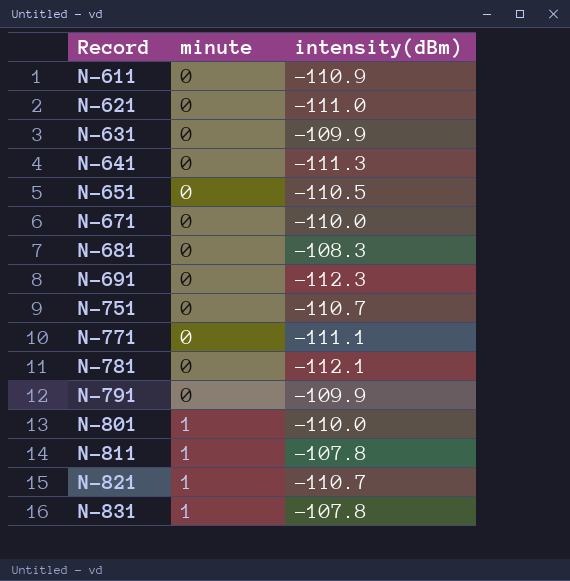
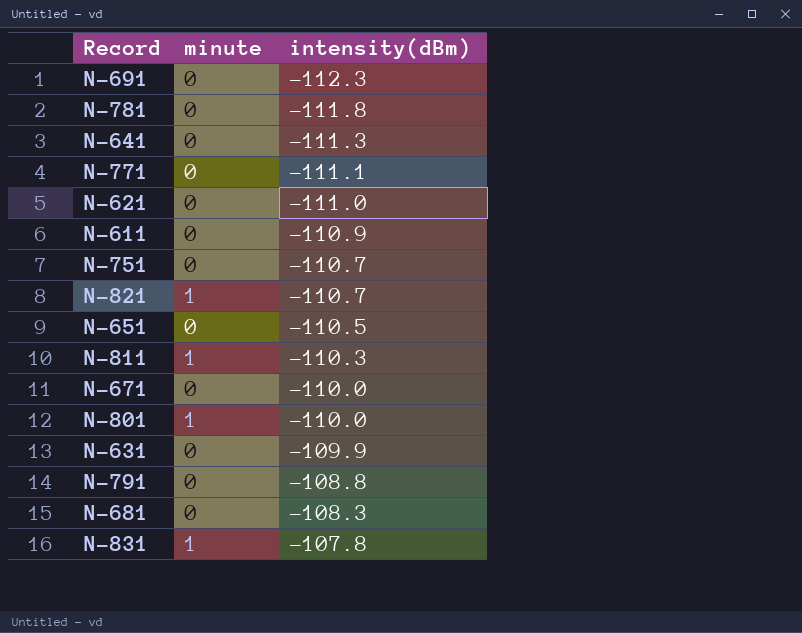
row order: Record ascending -> intensity(dBm) ascending
N-781 | intensity(dBm): -112.1 -> -111.8
N-811 | intensity(dBm): -107.8 -> -110.3
N-791 | intensity(dBm): -109.9 -> -108.8

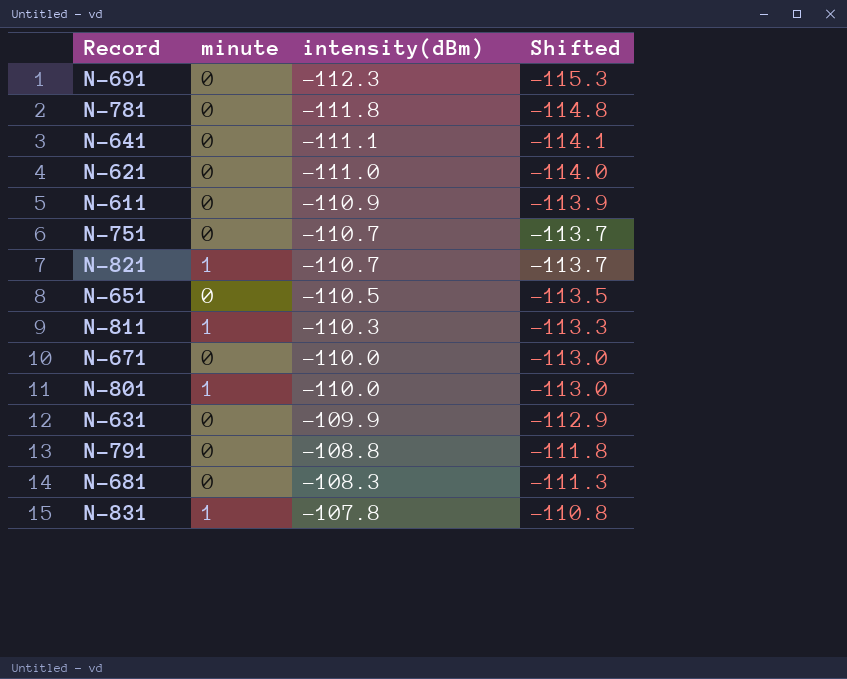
column Shifted | formula: none -> [intensity(dBm)] - 3
row N-771: 0 | -111.1 -> none
N-641 | intensity(dBm): -111.3 -> -111.1

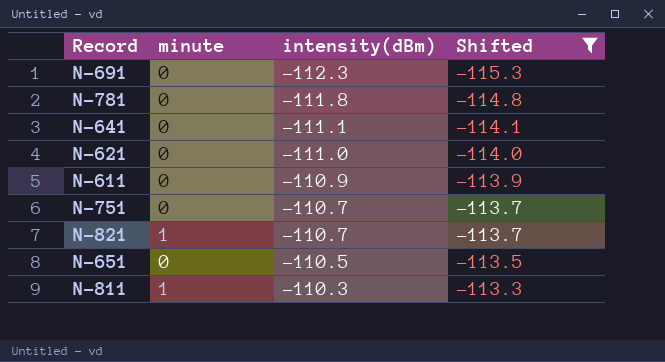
filter: none -> Shifted <= -113.3

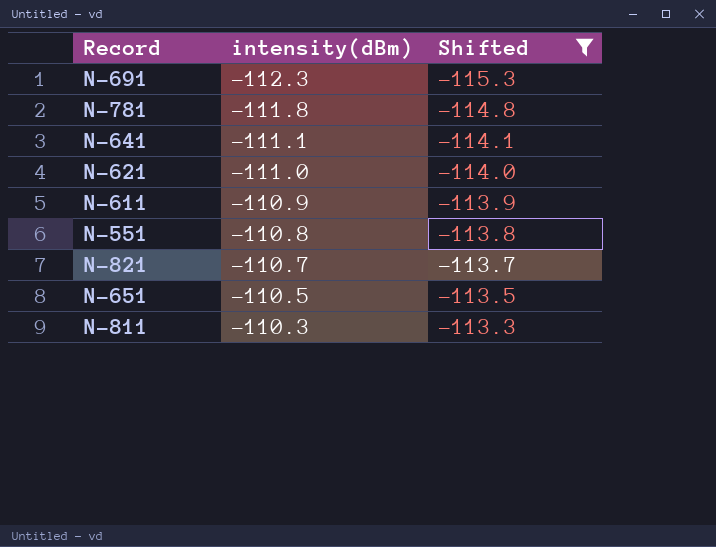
column minute | position: 2 -> none
row N-751: 0 | -110.7 | -113.7 -> none
row N-551: none -> -110.8 | -113.8

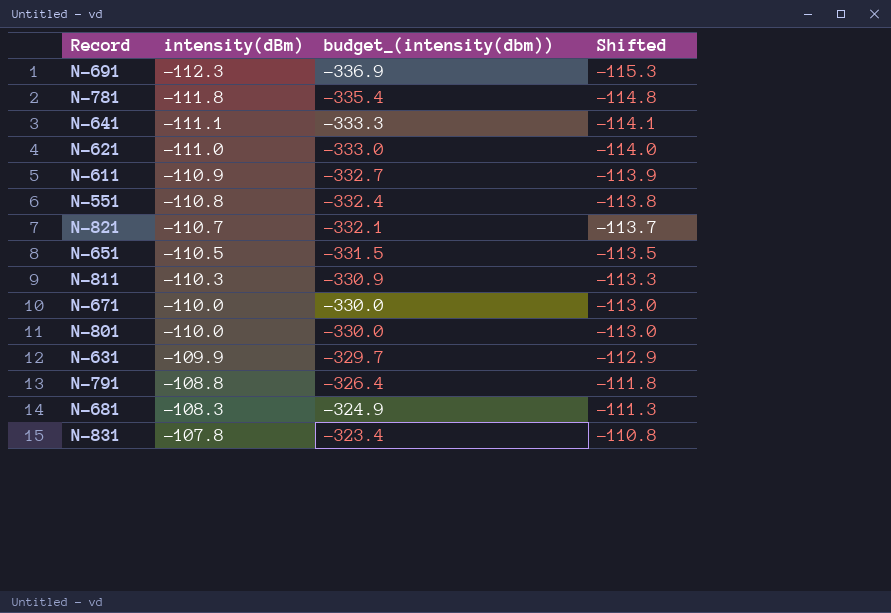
filter: Shifted <= -113.3 -> none
column budget_(intensity(dbm)) | formula: none -> [intensity(dBm)] * 3

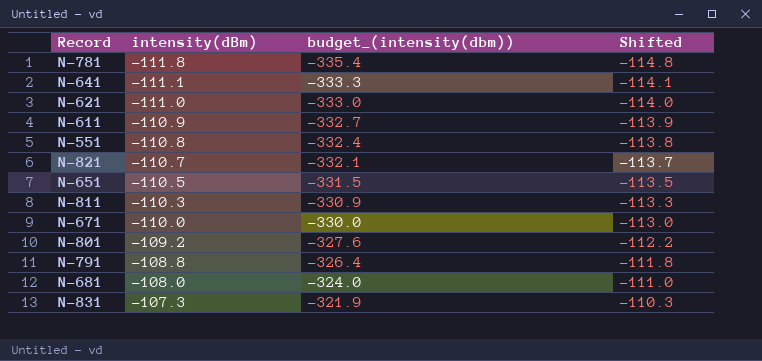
row N-691: -112.3 | -336.9 | -115.3 -> none
row N-631: -109.9 | -329.7 | -112.9 -> none
N-801 | intensity(dBm): -110.0 -> -109.2
N-801 | budget_(intensity(dbm)): -330.0 -> -327.6
N-801 | Shifted: -113.0 -> -112.2
N-681 | intensity(dBm): -108.3 -> -108.0
N-681 | budget_(intensity(dbm)): -324.9 -> -324.0
N-681 | Shifted: -111.3 -> -111.0
N-831 | intensity(dBm): -107.8 -> -107.3
N-831 | budget_(intensity(dbm)): -323.4 -> -321.9
N-831 | Shifted: -110.8 -> -110.3

